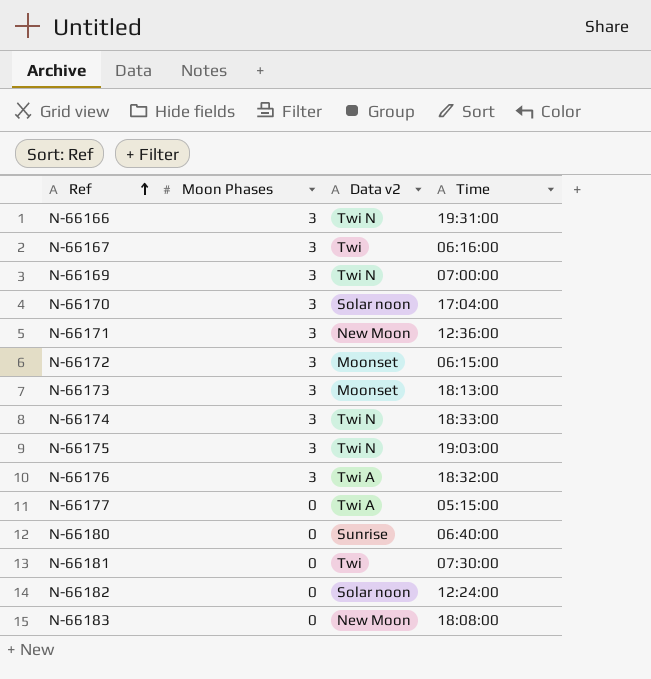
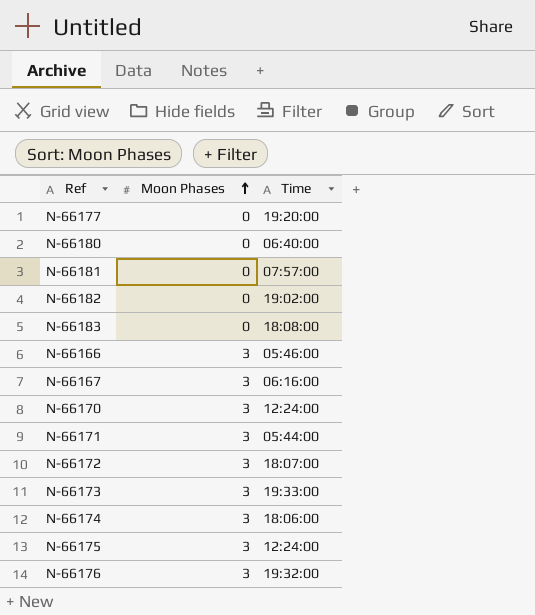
row order: Ref ascending -> Moon Phases ascending
column Data v2 | position: 3 -> none
row N-66169: 3 | Twi N | 07:00:00 -> none
N-66177 | Time: 05:15:00 -> 19:20:00
N-66181 | Time: 07:30:00 -> 07:57:00
N-66182 | Time: 12:24:00 -> 19:02:00
N-66166 | Time: 19:31:00 -> 05:46:00
N-66170 | Time: 17:04:00 -> 12:24:00
N-66171 | Time: 12:36:00 -> 05:44:00
N-66172 | Time: 06:15:00 -> 18:07:00
N-66173 | Time: 18:13:00 -> 19:33:00
N-66174 | Time: 18:33:00 -> 18:06:00
N-66175 | Time: 19:03:00 -> 12:24:00
N-66176 | Time: 18:32:00 -> 19:32:00

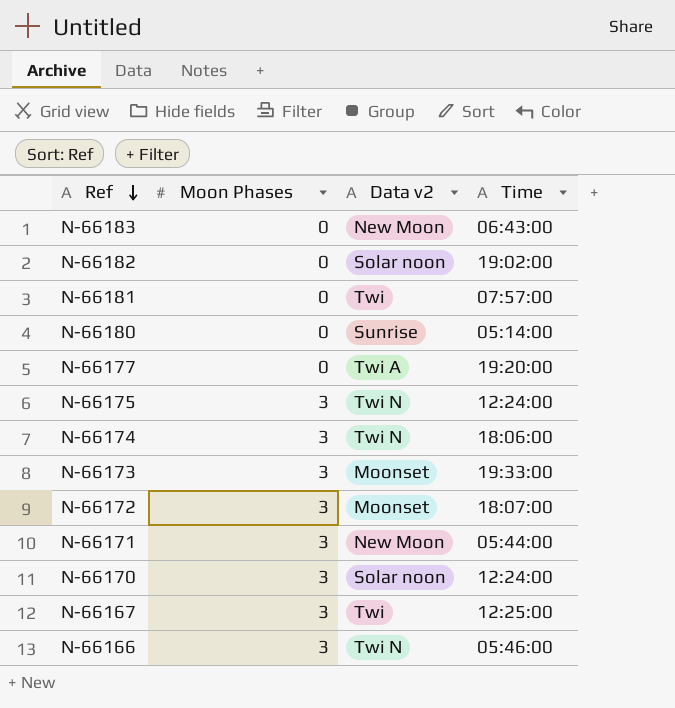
row order: Moon Phases ascending -> Ref descending
column Data v2 | position: none -> 3
row N-66176: 3 | 19:32:00 -> none
N-66183 | Time: 18:08:00 -> 06:43:00
N-66180 | Time: 06:40:00 -> 05:14:00
N-66167 | Time: 06:16:00 -> 12:25:00

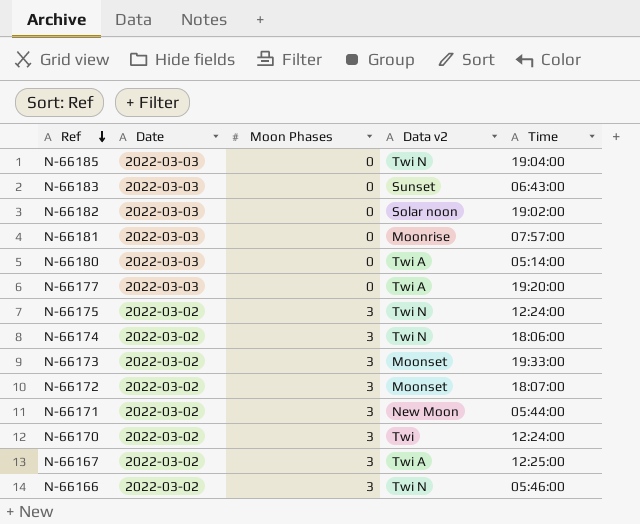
column Date | position: none -> 2
row N-66185: none -> 2022-03-03 | 0 | Twi N | 19:04:00
N-66183 | Data v2: New Moon -> Sunset
N-66181 | Data v2: Twi -> Moonrise
N-66180 | Data v2: Sunrise -> Twi A
N-66170 | Data v2: Solar noon -> Twi
N-66167 | Data v2: Twi -> Twi A

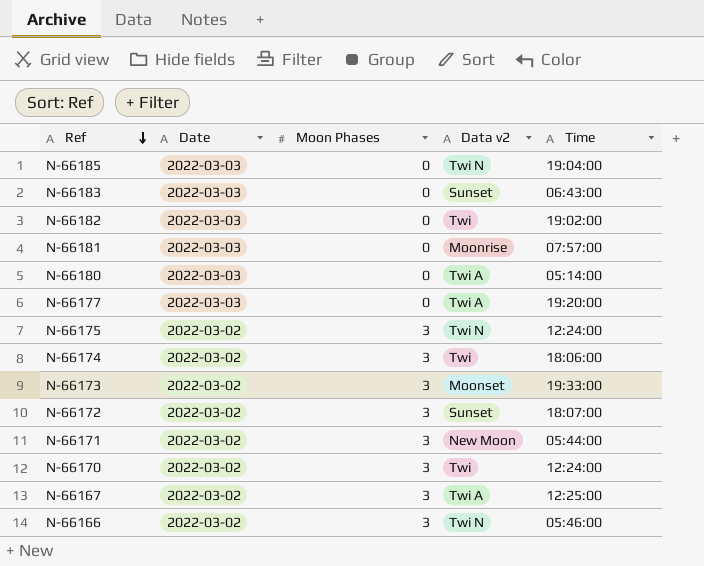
N-66182 | Data v2: Solar noon -> Twi
N-66174 | Data v2: Twi N -> Twi
N-66172 | Data v2: Moonset -> Sunset

